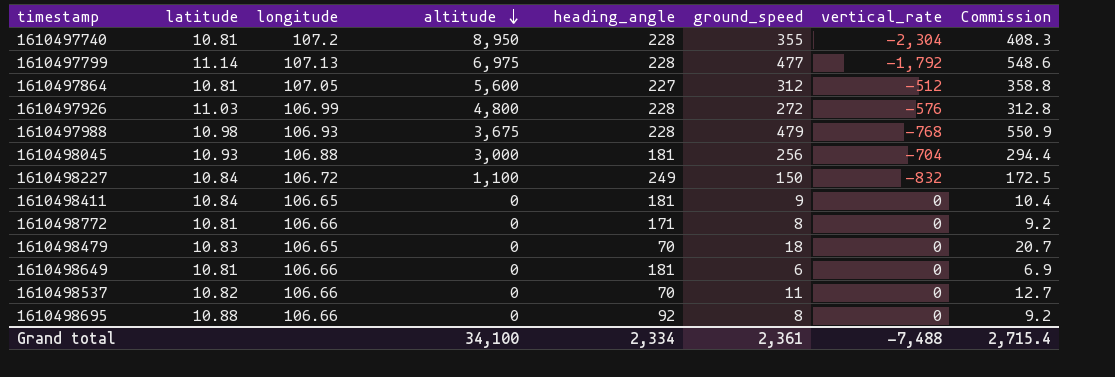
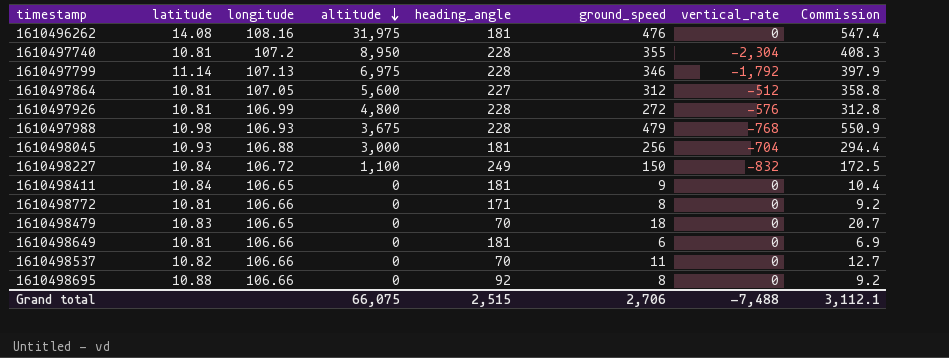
row 1610496262: none -> 14.08 | 108.16 | 31,975 | 181 | 476 | 0 | 547.4
1610497799 | ground_speed: 477 -> 346
1610497799 | Commission: 548.6 -> 397.9
1610497926 | latitude: 11.03 -> 10.81
Grand total | altitude: 34,100 -> 66,075
Grand total | heading_angle: 2,334 -> 2,515
Grand total | ground_speed: 2,361 -> 2,706
Grand total | Commission: 2,715.4 -> 3,112.1

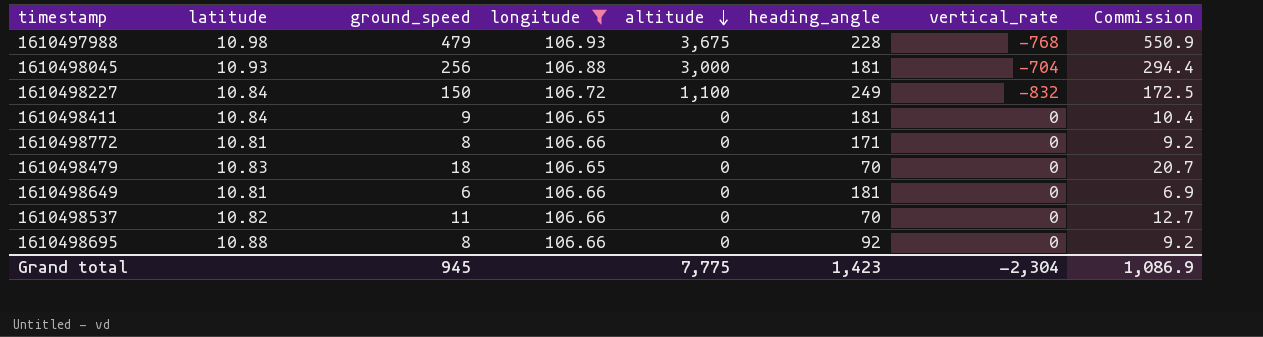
filter: none -> longitude <= 106.93
column ground_speed | position: 6 -> 3
Grand total | ground_speed: 2,706 -> 945
Grand total | altitude: 66,075 -> 7,775
Grand total | heading_angle: 2,515 -> 1,423
Grand total | vertical_rate: -7,488 -> -2,304
Grand total | Commission: 3,112.1 -> 1,086.9

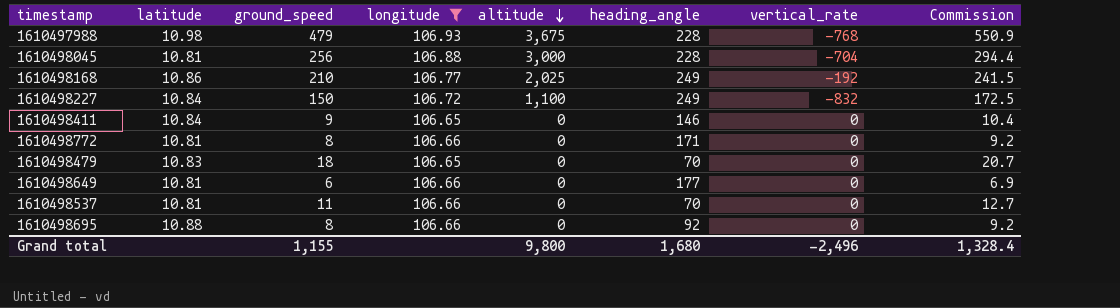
1610498045 | latitude: 10.93 -> 10.81
1610498045 | heading_angle: 181 -> 228
row 1610498168: none -> 10.86 | 210 | 106.77 | 2,025 | 249 | -192 | 241.5
1610498411 | heading_angle: 181 -> 146
1610498649 | heading_angle: 181 -> 177
1610498537 | latitude: 10.82 -> 10.81
Grand total | ground_speed: 945 -> 1,155
Grand total | altitude: 7,775 -> 9,800
Grand total | heading_angle: 1,423 -> 1,680
Grand total | vertical_rate: -2,304 -> -2,496
Grand total | Commission: 1,086.9 -> 1,328.4

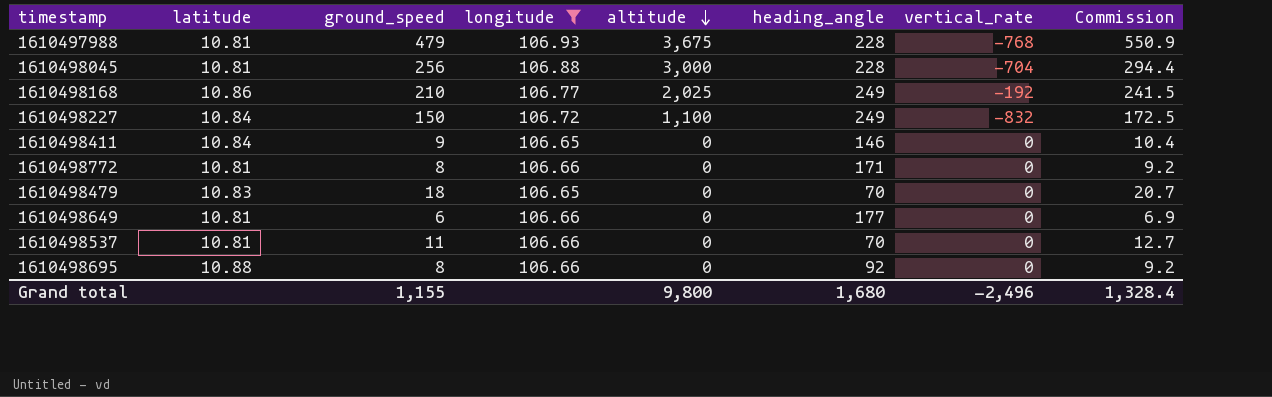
1610497988 | latitude: 10.98 -> 10.81

